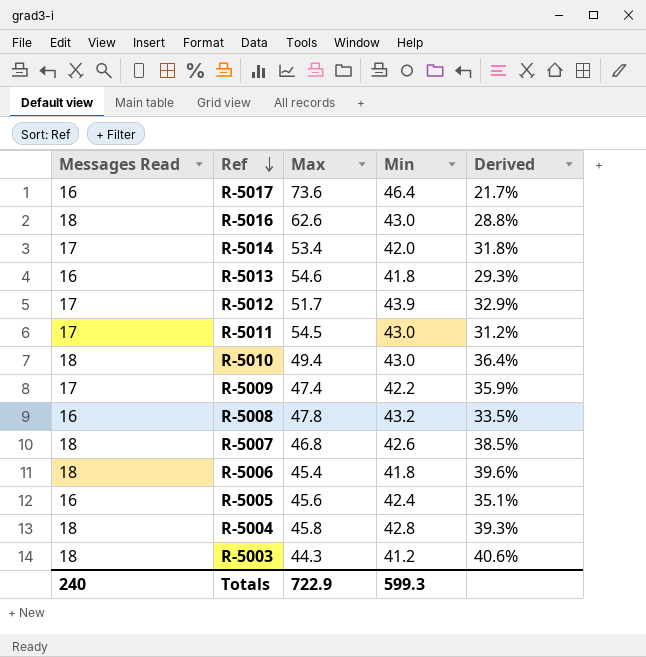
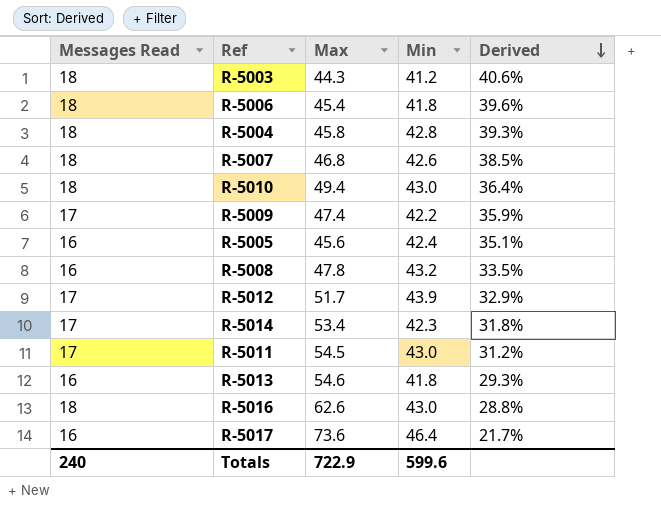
row order: Ref descending -> Derived descending
R-5014 | Min: 42.0 -> 42.3
Totals | Min: 599.3 -> 599.6

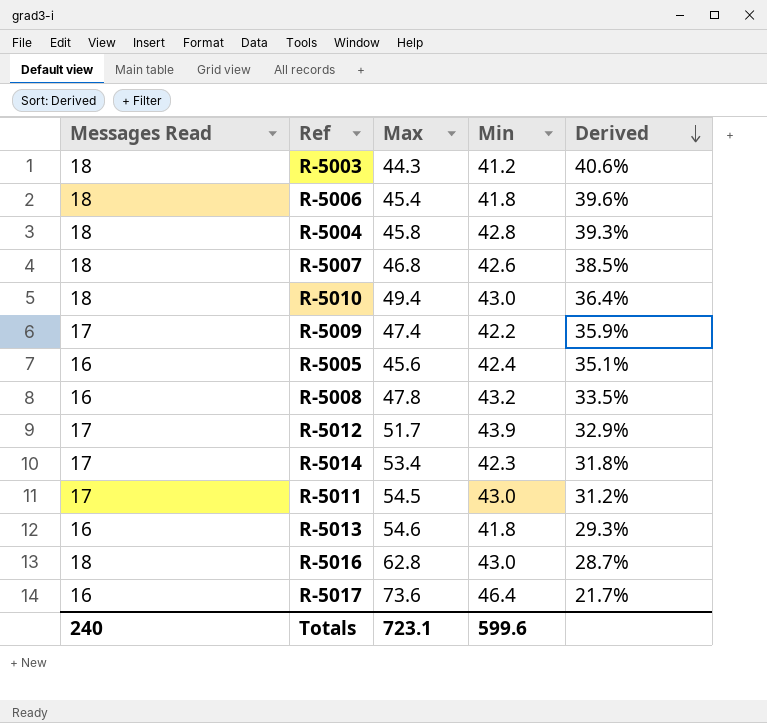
R-5016 | Max: 62.6 -> 62.8
R-5016 | Derived: 28.8% -> 28.7%
Totals | Max: 722.9 -> 723.1

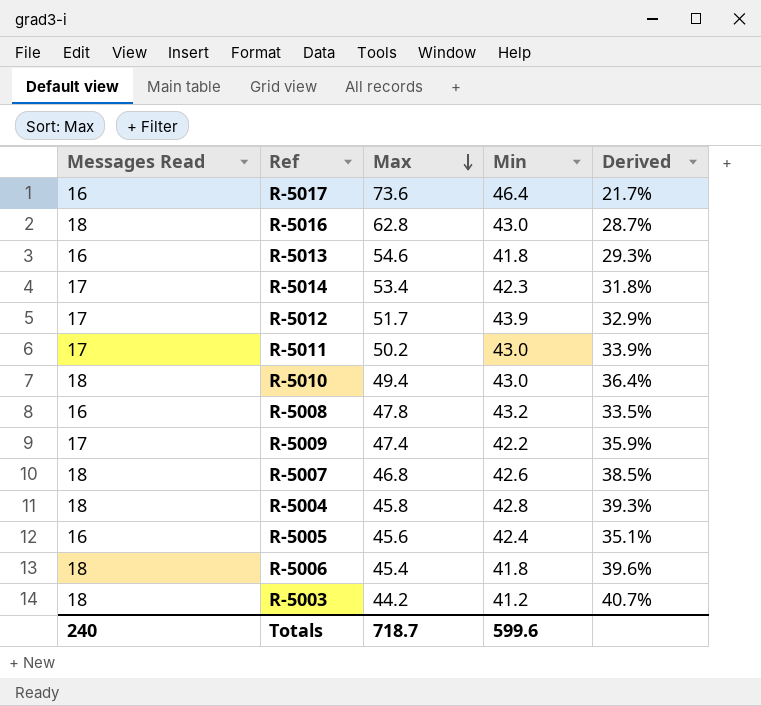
row order: Derived descending -> Max descending
R-5011 | Max: 54.5 -> 50.2
R-5011 | Derived: 31.2% -> 33.9%
R-5003 | Max: 44.3 -> 44.2
R-5003 | Derived: 40.6% -> 40.7%
Totals | Max: 723.1 -> 718.7

